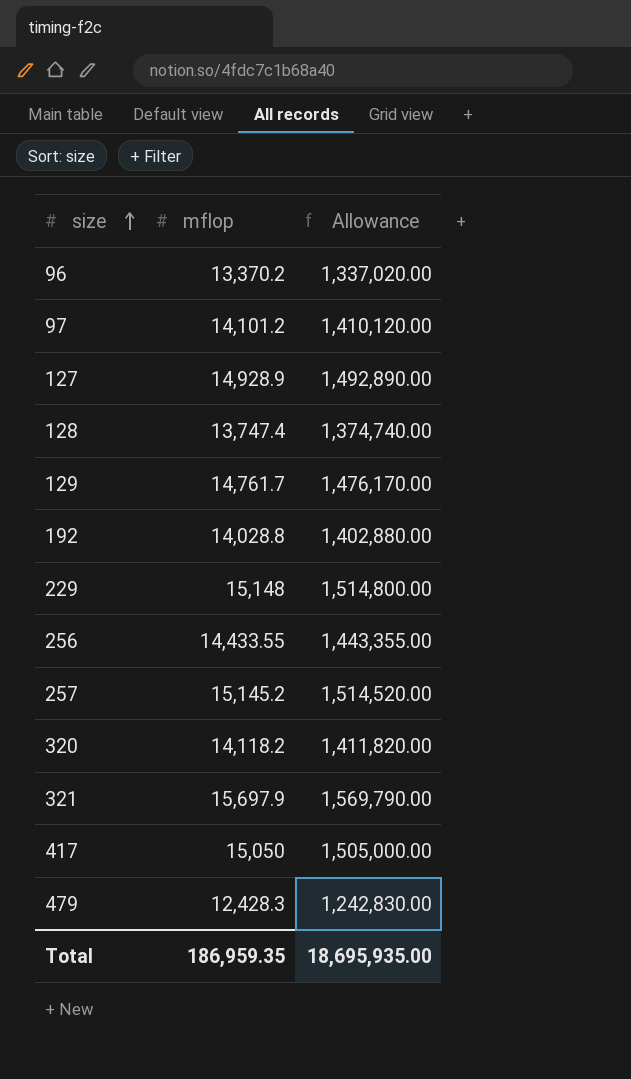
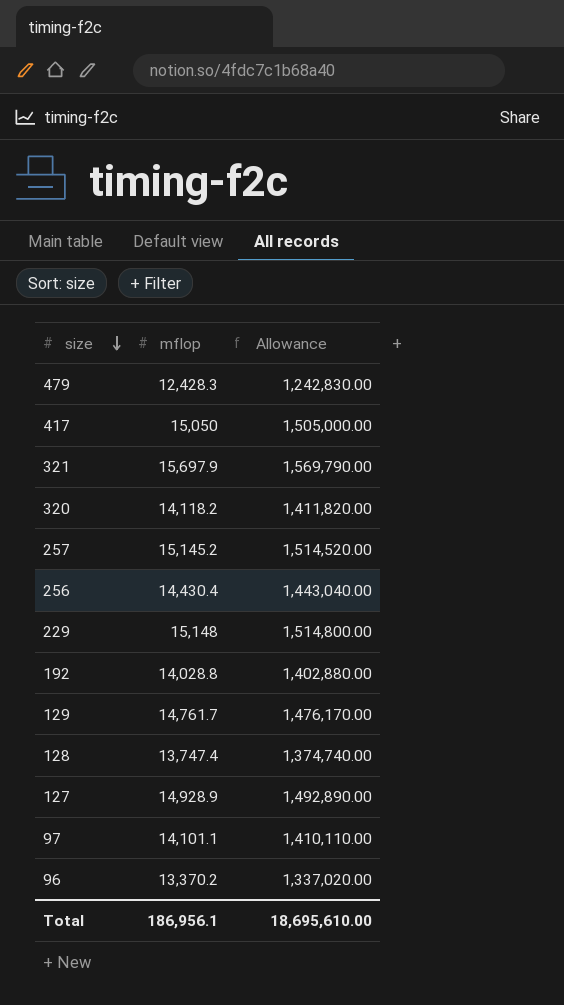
row order: size ascending -> size descending
256 | mflop: 14,433.55 -> 14,430.4
256 | Allowance: 1,443,355.00 -> 1,443,040.00
97 | mflop: 14,101.2 -> 14,101.1
97 | Allowance: 1,410,120.00 -> 1,410,110.00
Total | mflop: 186,959.35 -> 186,956.1
Total | Allowance: 18,695,935.00 -> 18,695,610.00

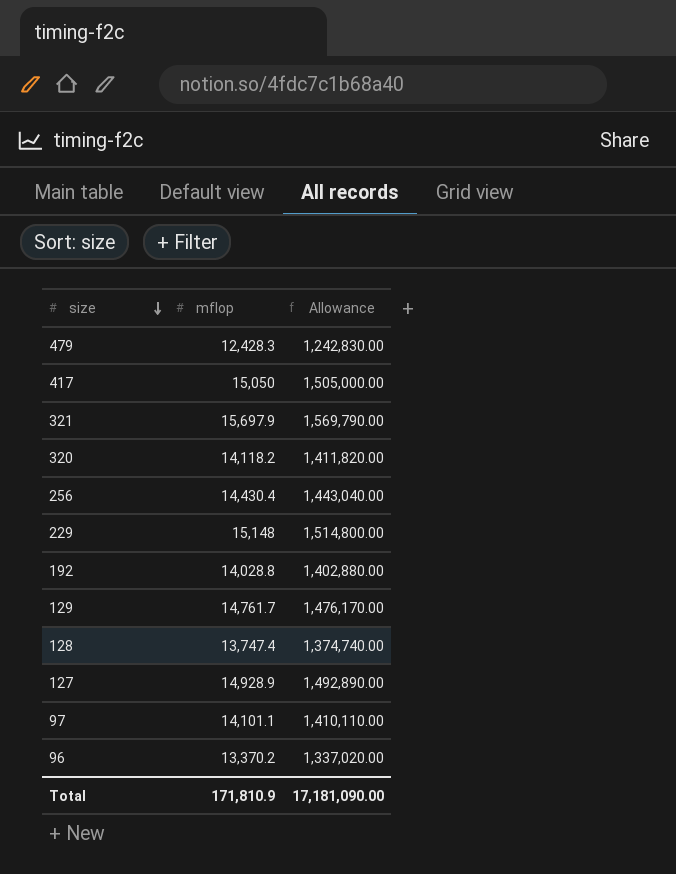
row 257: 15,145.2 | 1,514,520.00 -> none
Total | mflop: 186,956.1 -> 171,810.9
Total | Allowance: 18,695,610.00 -> 17,181,090.00

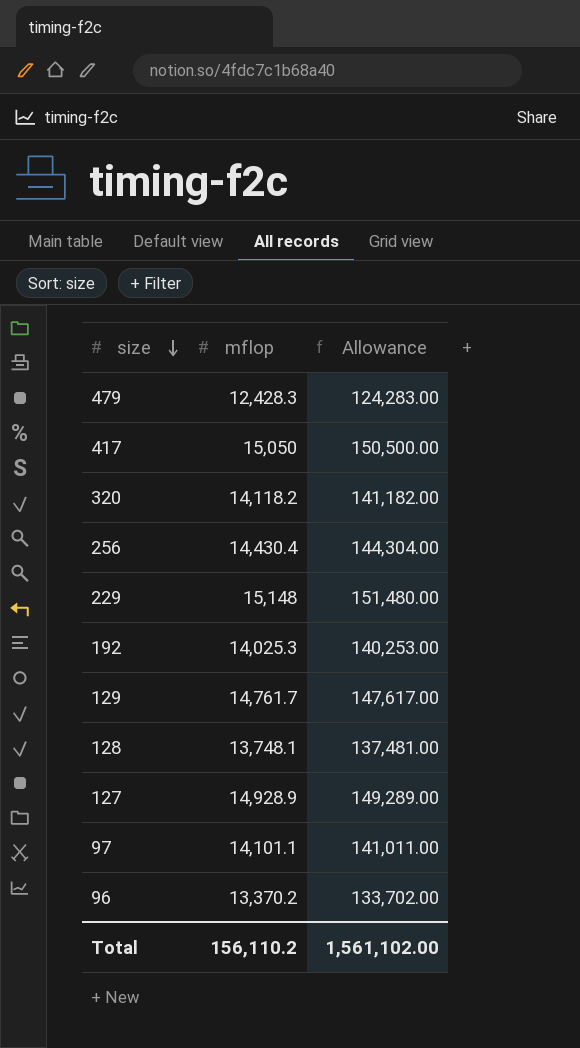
column Allowance | formula: [mflop] * 100 -> [mflop] * 10
row 321: 15,697.9 | 1,569,790.00 -> none
192 | mflop: 14,028.8 -> 14,025.3
128 | mflop: 13,747.4 -> 13,748.1
Total | mflop: 171,810.9 -> 156,110.2
Total | Allowance: 17,181,090.00 -> 1,561,102.00

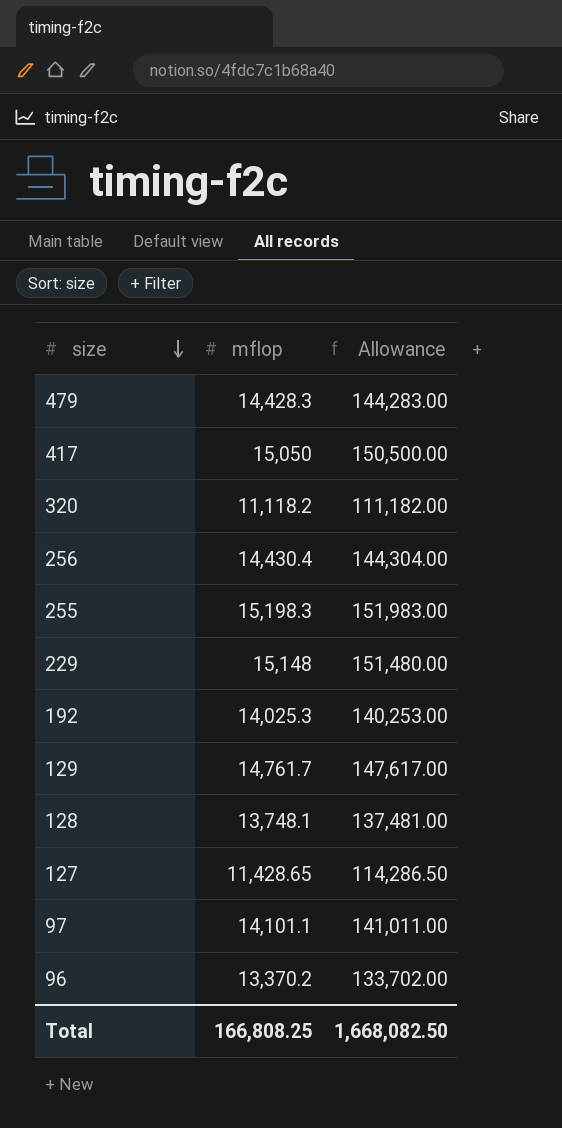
479 | mflop: 12,428.3 -> 14,428.3
479 | Allowance: 124,283.00 -> 144,283.00
320 | mflop: 14,118.2 -> 11,118.2
320 | Allowance: 141,182.00 -> 111,182.00
row 255: none -> 15,198.3 | 151,983.00
127 | mflop: 14,928.9 -> 11,428.65
127 | Allowance: 149,289.00 -> 114,286.50
Total | mflop: 156,110.2 -> 166,808.25
Total | Allowance: 1,561,102.00 -> 1,668,082.50

